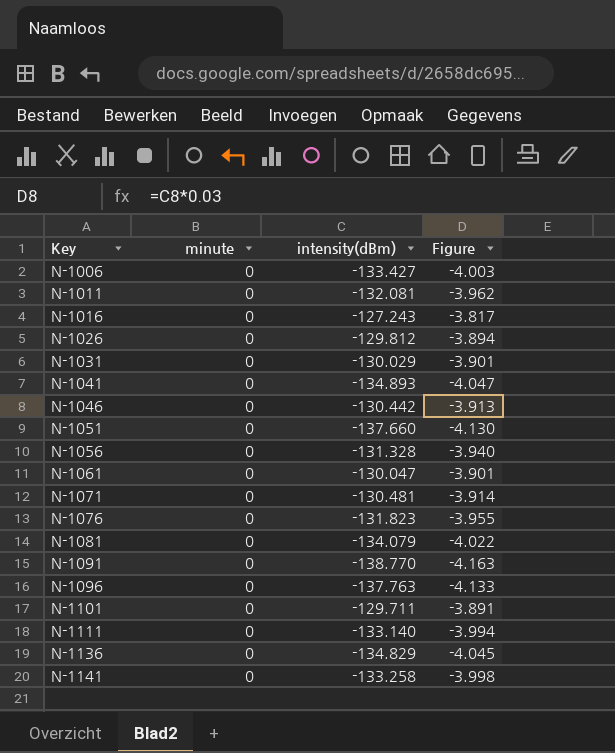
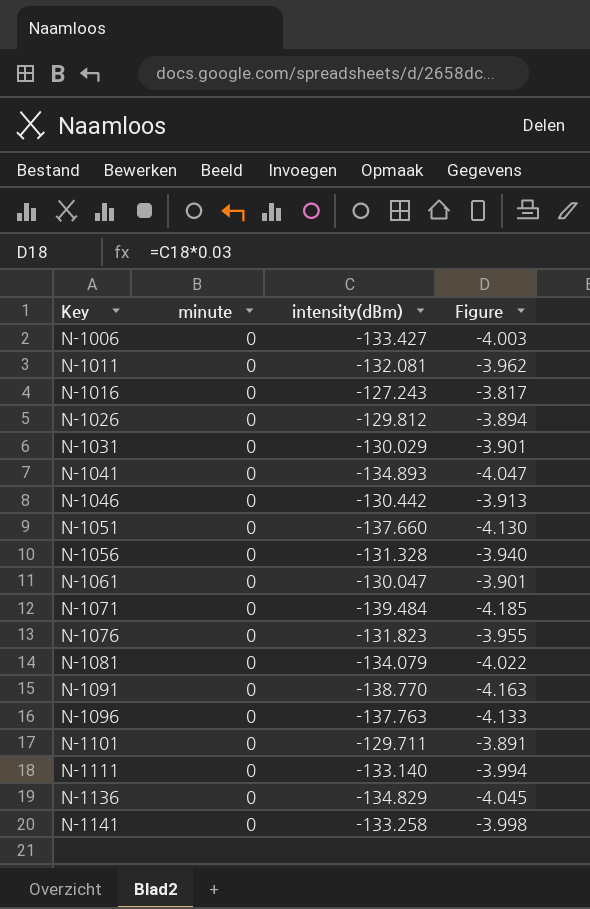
N-1071 | intensity(dBm): -130.481 -> -139.484
N-1071 | Figure: -3.914 -> -4.185

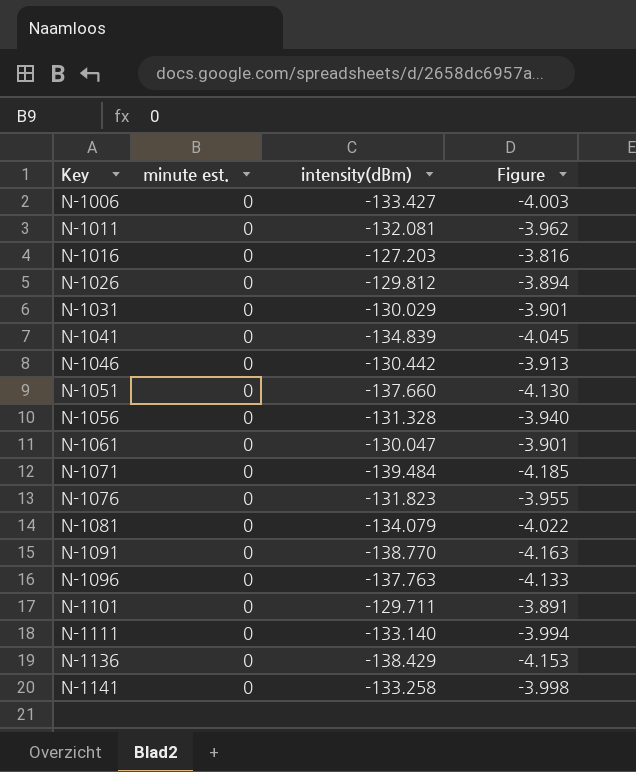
column name: minute -> minute est.
N-1016 | intensity(dBm): -127.243 -> -127.203
N-1016 | Figure: -3.817 -> -3.816
N-1041 | intensity(dBm): -134.893 -> -134.839
N-1041 | Figure: -4.047 -> -4.045
N-1136 | intensity(dBm): -134.829 -> -138.429
N-1136 | Figure: -4.045 -> -4.153

